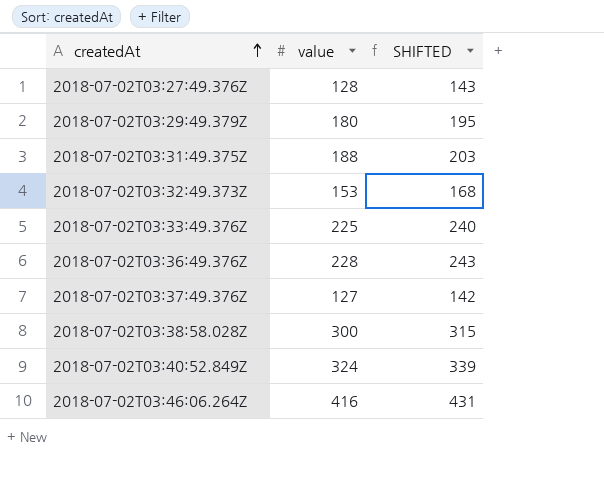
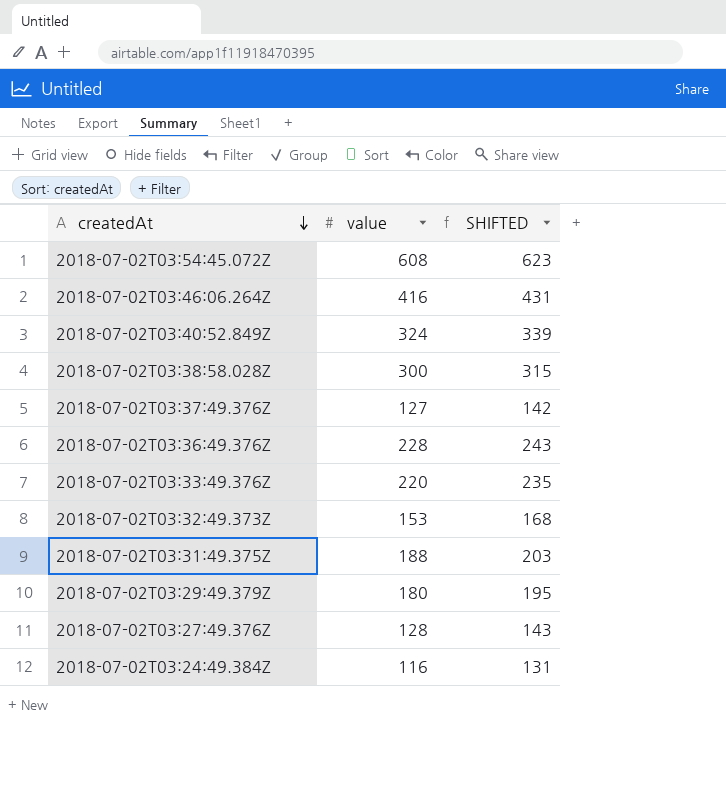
row order: createdAt ascending -> createdAt descending
row 2018-07-02T03:54:45.072Z: none -> 608 | 623
2018-07-02T03:33:49.376Z | value: 225 -> 220
2018-07-02T03:33:49.376Z | SHIFTED: 240 -> 235
row 2018-07-02T03:24:49.384Z: none -> 116 | 131

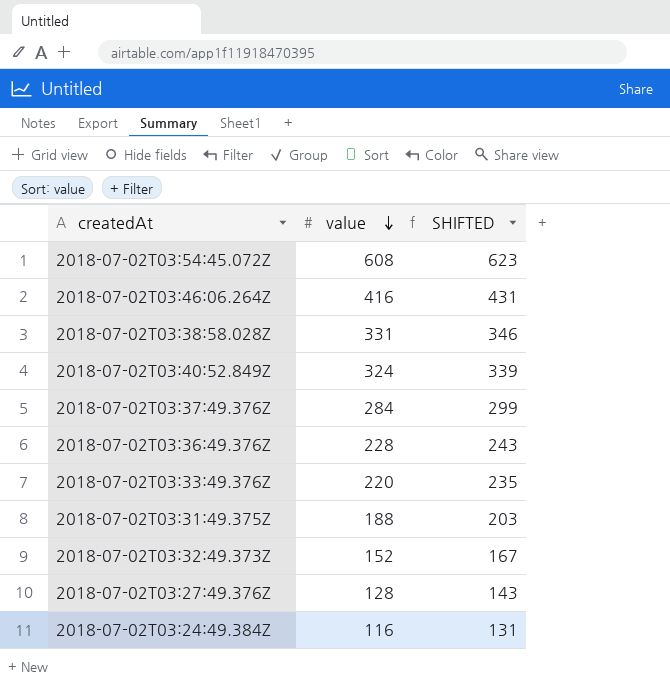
row order: createdAt descending -> value descending
row 2018-07-02T03:29:49.379Z: 180 | 195 -> none
2018-07-02T03:38:58.028Z | value: 300 -> 331
2018-07-02T03:38:58.028Z | SHIFTED: 315 -> 346
2018-07-02T03:37:49.376Z | value: 127 -> 284
2018-07-02T03:37:49.376Z | SHIFTED: 142 -> 299
2018-07-02T03:32:49.373Z | value: 153 -> 152
2018-07-02T03:32:49.373Z | SHIFTED: 168 -> 167

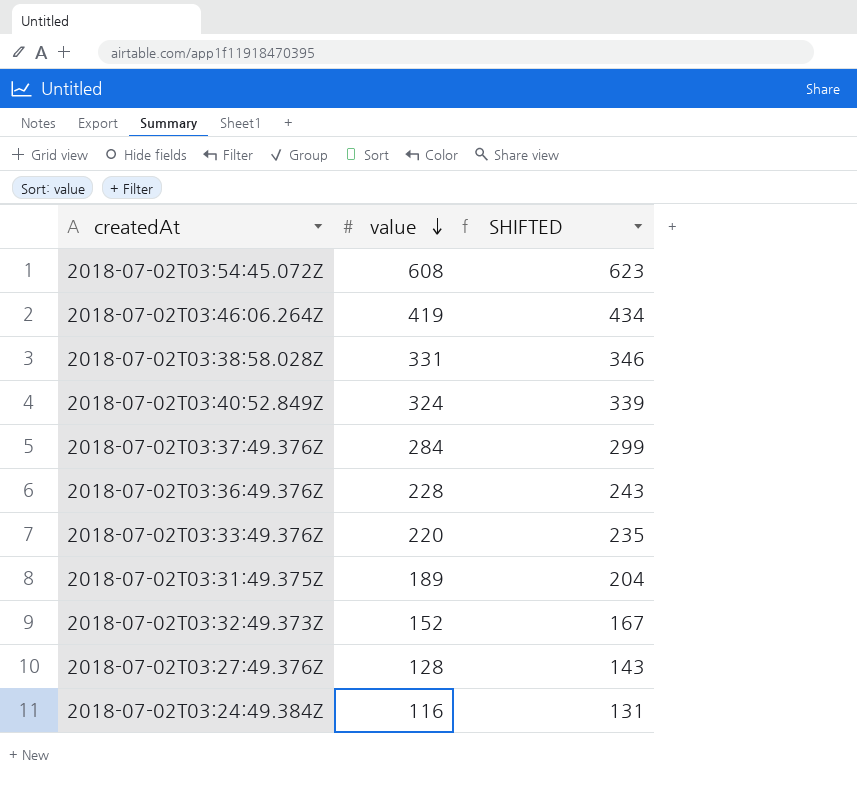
2018-07-02T03:46:06.264Z | value: 416 -> 419
2018-07-02T03:46:06.264Z | SHIFTED: 431 -> 434
2018-07-02T03:31:49.375Z | value: 188 -> 189
2018-07-02T03:31:49.375Z | SHIFTED: 203 -> 204

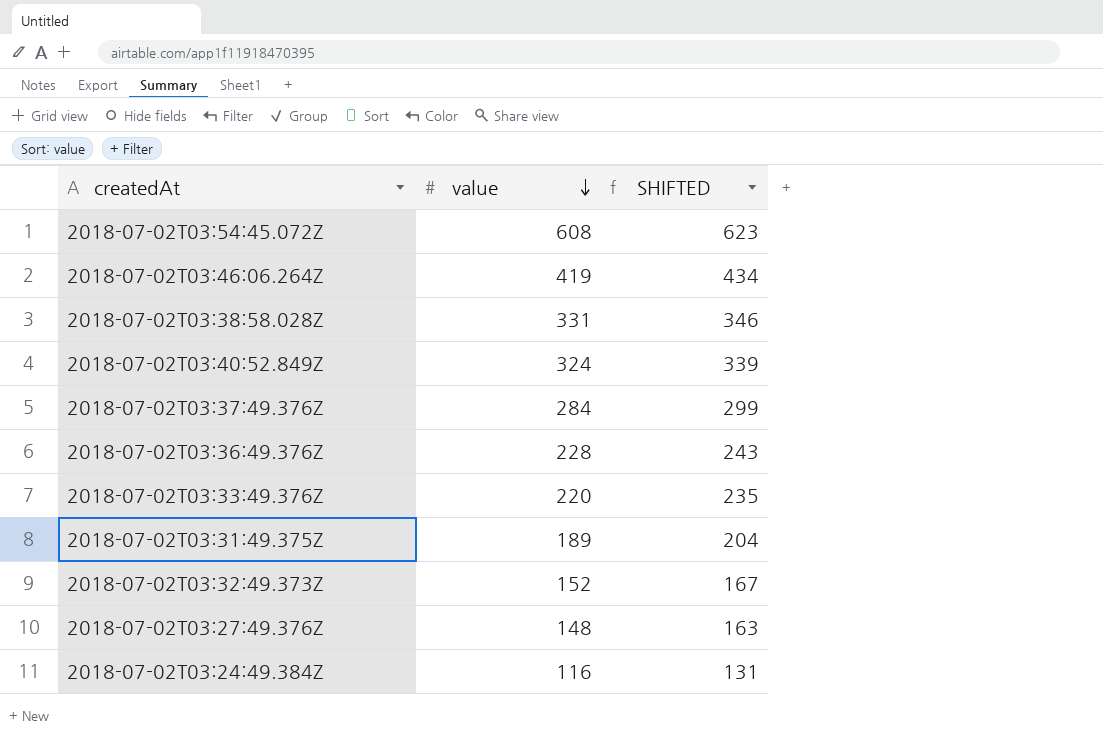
2018-07-02T03:27:49.376Z | value: 128 -> 148
2018-07-02T03:27:49.376Z | SHIFTED: 143 -> 163

